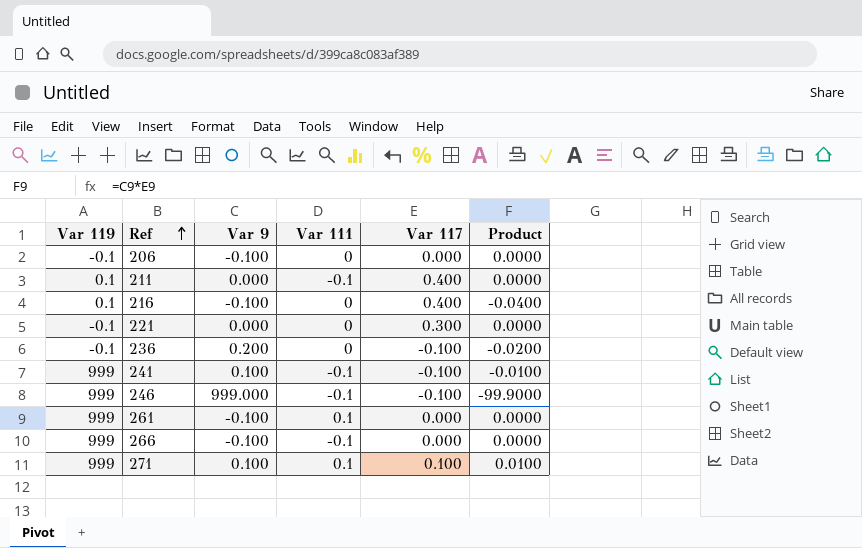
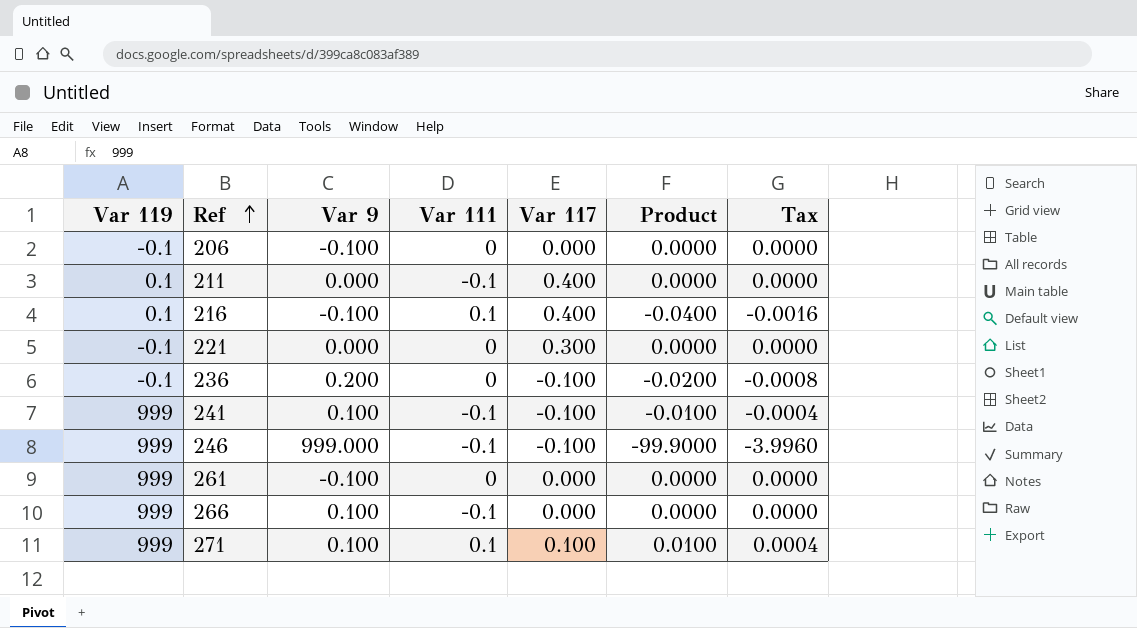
column Tax | formula: none -> [Product] * 0.04
216 | Var 111: 0 -> 0.1
261 | Var 111: 0.1 -> 0
266 | Var 9: -0.100 -> 0.100

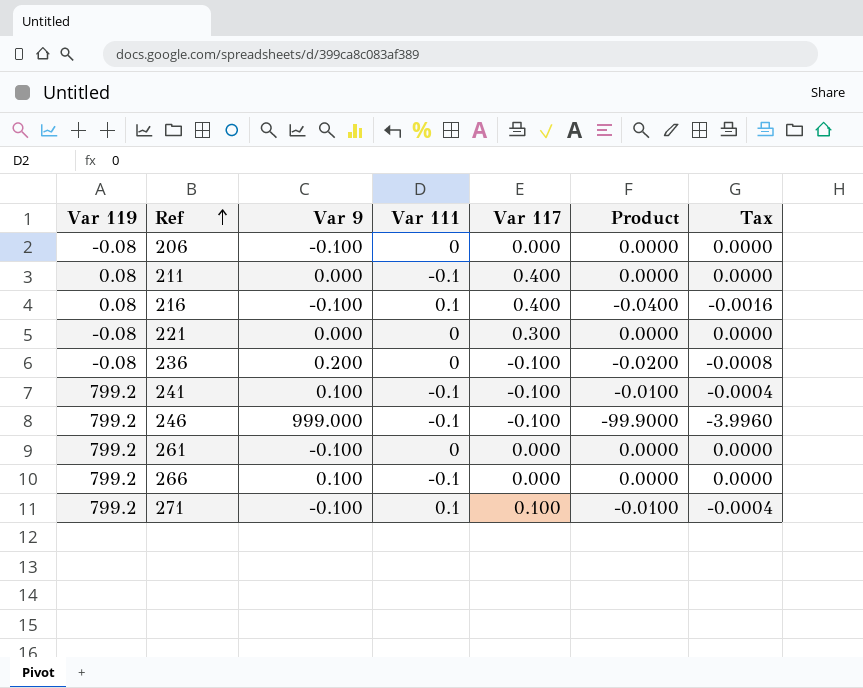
206 | Var 119: -0.1 -> -0.08
211 | Var 119: 0.1 -> 0.08
216 | Var 119: 0.1 -> 0.08
221 | Var 119: -0.1 -> -0.08
236 | Var 119: -0.1 -> -0.08
241 | Var 119: 999 -> 799.2
246 | Var 119: 999 -> 799.2
261 | Var 119: 999 -> 799.2
266 | Var 119: 999 -> 799.2
271 | Var 119: 999 -> 799.2
271 | Var 9: 0.100 -> -0.100
271 | Product: 0.0100 -> -0.0100
271 | Tax: 0.0004 -> -0.0004

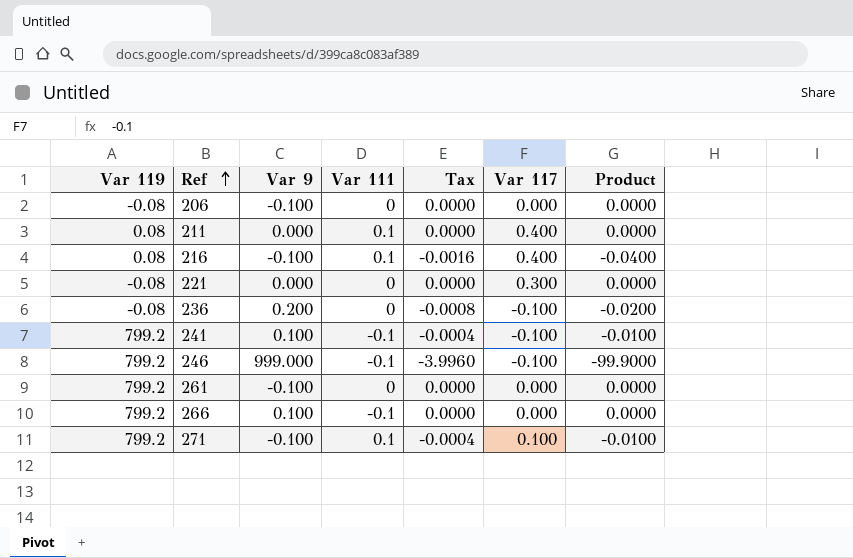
column Tax | position: 7 -> 5
211 | Var 111: -0.1 -> 0.1

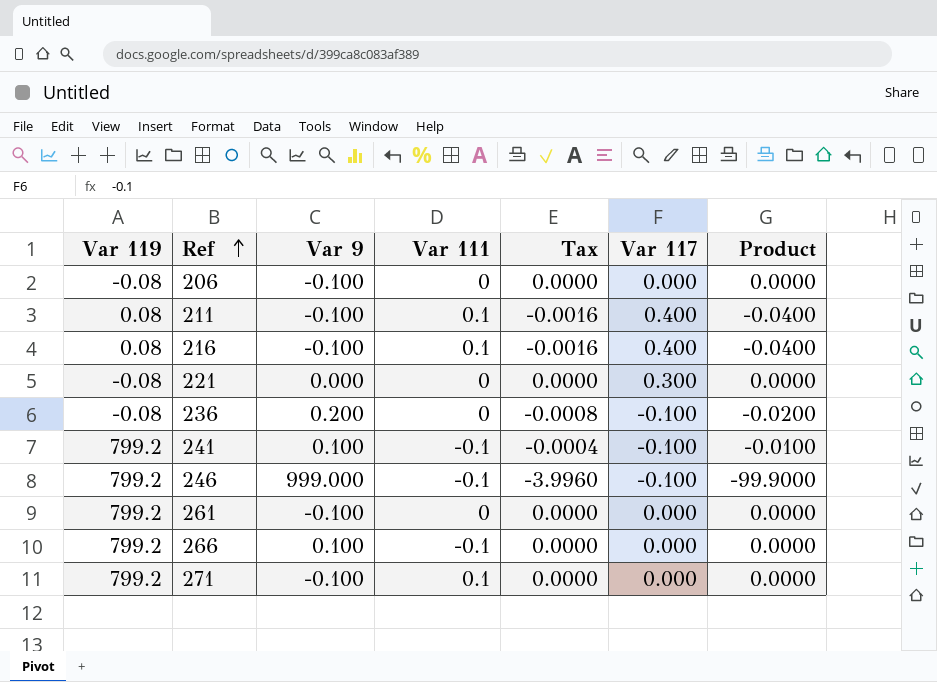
211 | Var 9: 0.000 -> -0.100
211 | Tax: 0.0000 -> -0.0016
211 | Product: 0.0000 -> -0.0400
271 | Tax: -0.0004 -> 0.0000
271 | Var 117: 0.100 -> 0.000
271 | Product: -0.0100 -> 0.0000

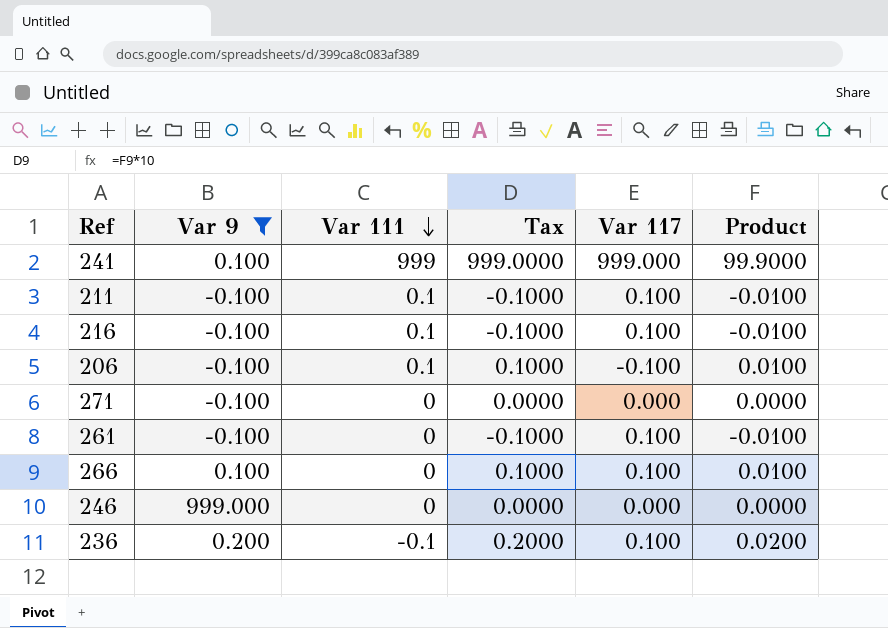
filter: none -> Var 9 != 0.000
row order: Ref ascending -> Var 111 descending
column Var 119 | position: 1 -> none
column Tax | formula: [Product] * 0.04 -> [Product] * 10
241 | Var 111: -0.1 -> 999
241 | Var 117: -0.100 -> 999.000
241 | Product: -0.0100 -> 99.9000
211 | Var 117: 0.400 -> 0.100
211 | Product: -0.0400 -> -0.0100
216 | Var 117: 0.400 -> 0.100
216 | Product: -0.0400 -> -0.0100
206 | Var 111: 0 -> 0.1
206 | Var 117: 0.000 -> -0.100
206 | Product: 0.0000 -> 0.0100
271 | Var 111: 0.1 -> 0
261 | Var 117: 0.000 -> 0.100
261 | Product: 0.0000 -> -0.0100
266 | Var 111: -0.1 -> 0
266 | Var 117: 0.000 -> 0.100
266 | Product: 0.0000 -> 0.0100
246 | Var 111: -0.1 -> 0
246 | Var 117: -0.100 -> 0.000
246 | Product: -99.9000 -> 0.0000
236 | Var 111: 0 -> -0.1
236 | Var 117: -0.100 -> 0.100
236 | Product: -0.0200 -> 0.0200

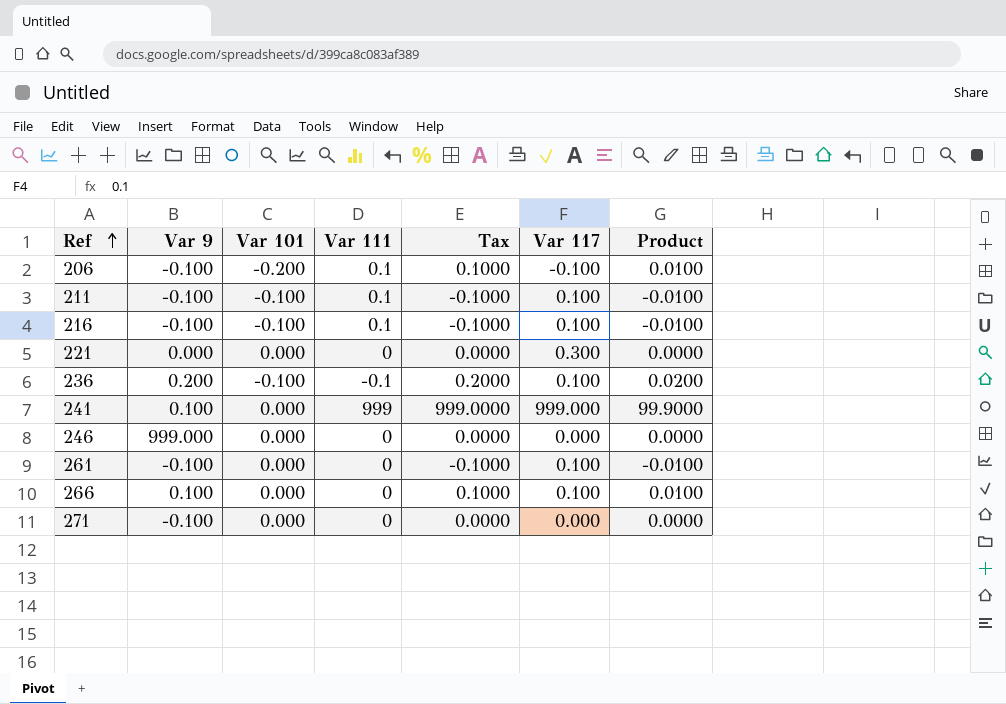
filter: Var 9 != 0.000 -> none
row order: Var 111 descending -> Ref ascending
column Var 101 | position: none -> 3

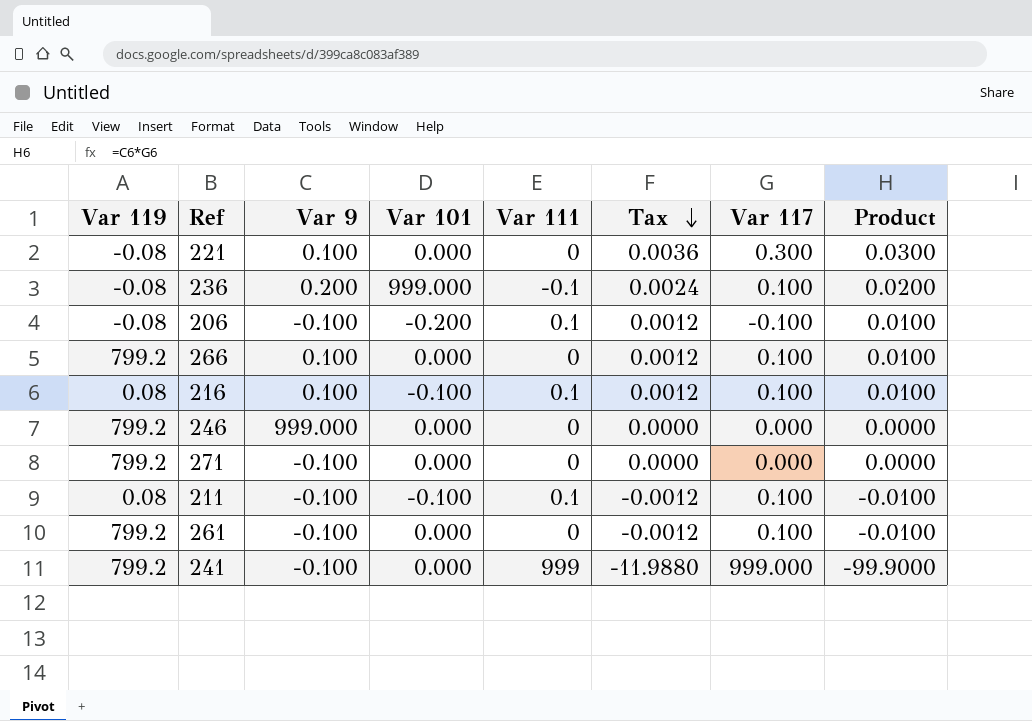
row order: Ref ascending -> Tax descending
column Var 119 | position: none -> 1
column Tax | formula: [Product] * 10 -> [Product] * 0.12
221 | Var 9: 0.000 -> 0.100
221 | Product: 0.0000 -> 0.0300
236 | Var 101: -0.100 -> 999.000
216 | Var 9: -0.100 -> 0.100
216 | Product: -0.0100 -> 0.0100
241 | Var 9: 0.100 -> -0.100
241 | Product: 99.9000 -> -99.9000

